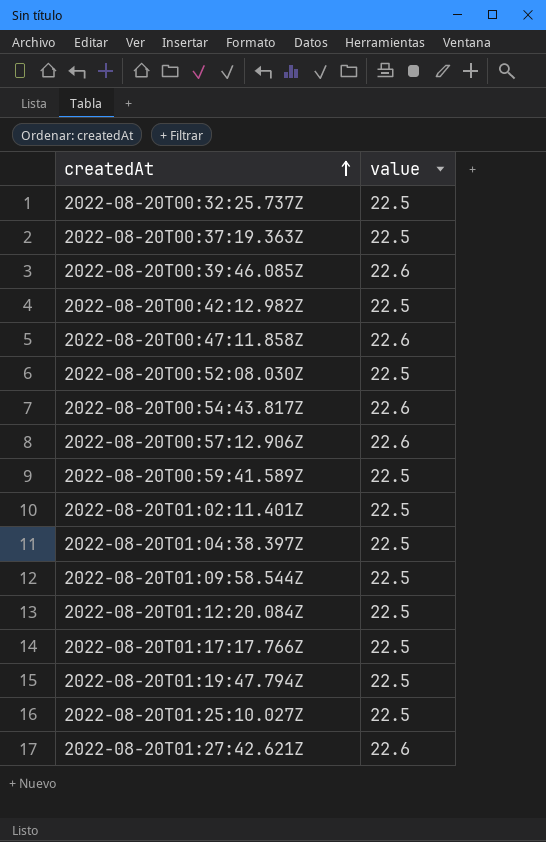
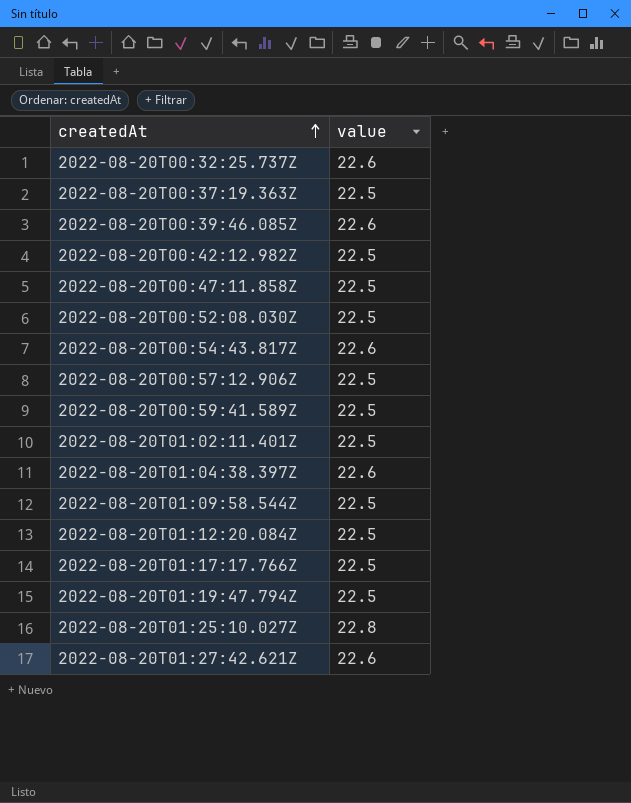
2022-08-20T00:32:25.737Z | value: 22.5 -> 22.6
2022-08-20T00:47:11.858Z | value: 22.6 -> 22.5
2022-08-20T00:57:12.906Z | value: 22.6 -> 22.5
2022-08-20T01:04:38.397Z | value: 22.5 -> 22.6
2022-08-20T01:25:10.027Z | value: 22.5 -> 22.8

